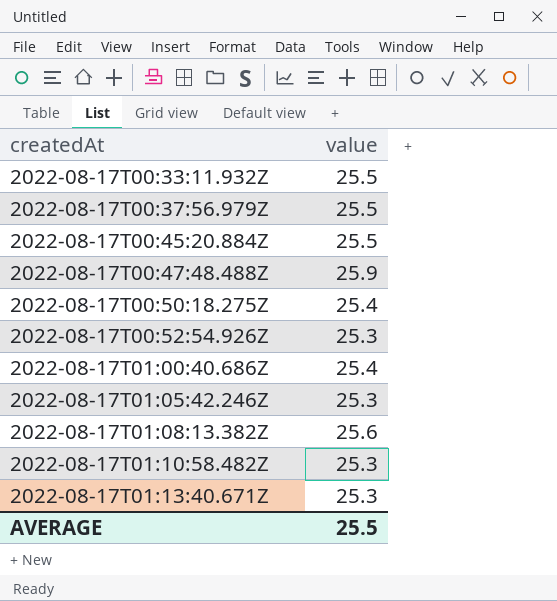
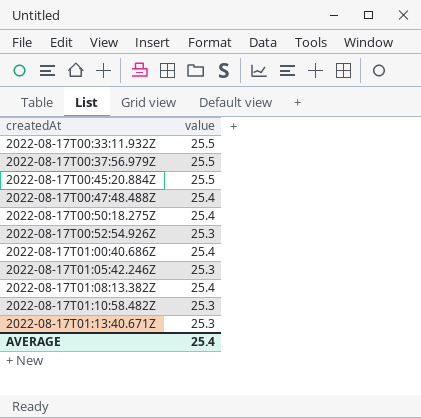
2022-08-17T00:47:48.488Z | value: 25.9 -> 25.4
2022-08-17T01:08:13.382Z | value: 25.6 -> 25.4
AVERAGE | value: 25.5 -> 25.4

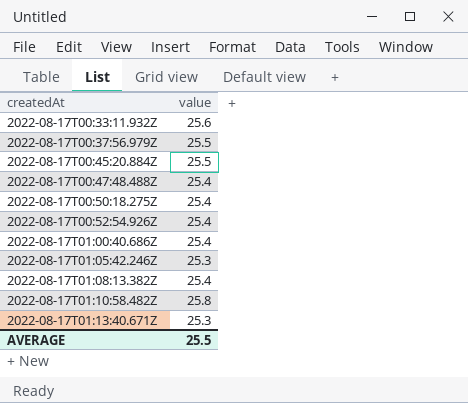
2022-08-17T00:33:11.932Z | value: 25.5 -> 25.6
2022-08-17T00:52:54.926Z | value: 25.3 -> 25.4
2022-08-17T01:10:58.482Z | value: 25.3 -> 25.8
AVERAGE | value: 25.4 -> 25.5

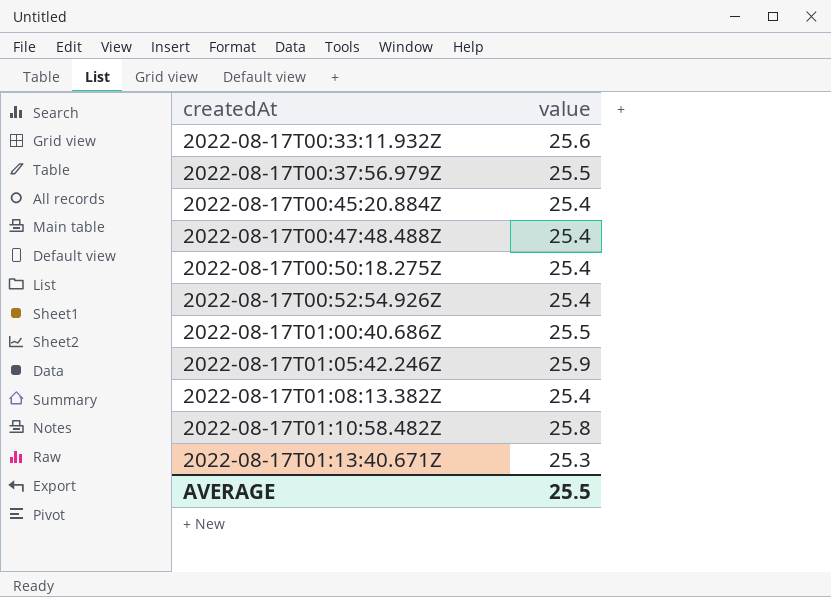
2022-08-17T00:45:20.884Z | value: 25.5 -> 25.4
2022-08-17T01:00:40.686Z | value: 25.4 -> 25.5
2022-08-17T01:05:42.246Z | value: 25.3 -> 25.9

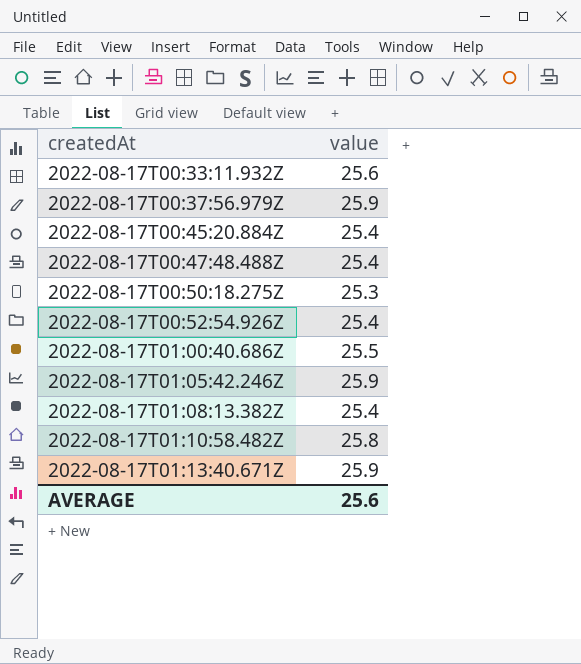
2022-08-17T00:37:56.979Z | value: 25.5 -> 25.9
2022-08-17T00:50:18.275Z | value: 25.4 -> 25.3
2022-08-17T01:13:40.671Z | value: 25.3 -> 25.9
AVERAGE | value: 25.5 -> 25.6

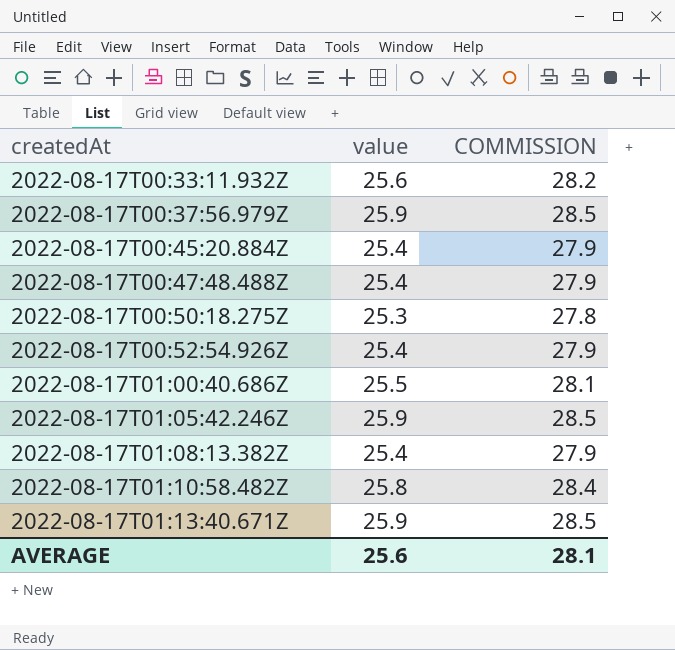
column COMMISSION | formula: none -> [value] * 1.1

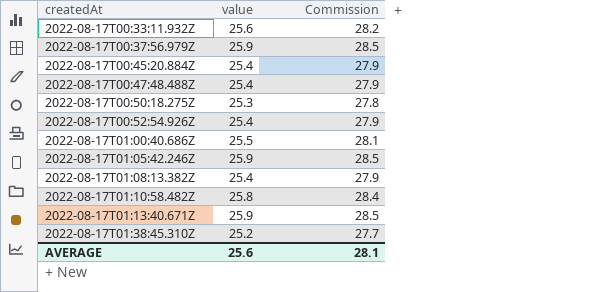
column name: COMMISSION -> Commission
row 2022-08-17T01:38:45.310Z: none -> 25.2 | 27.7

